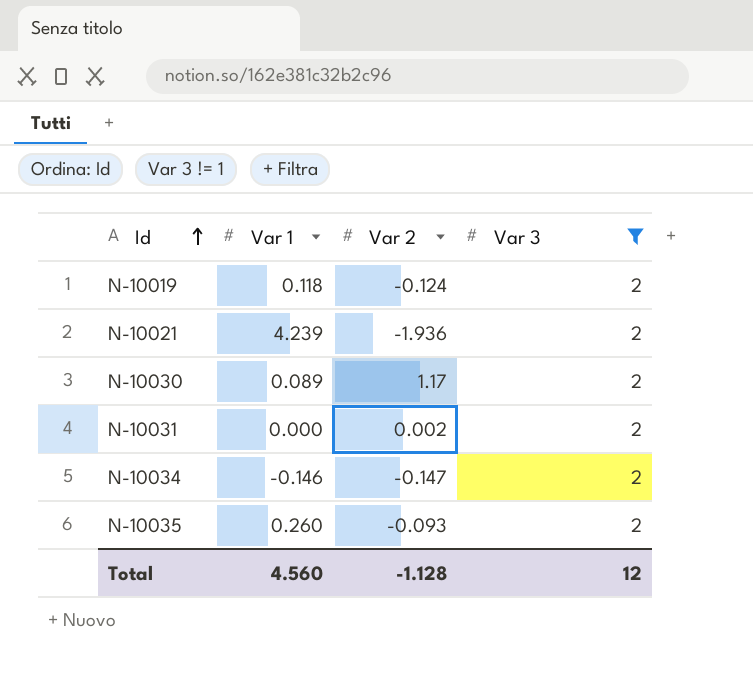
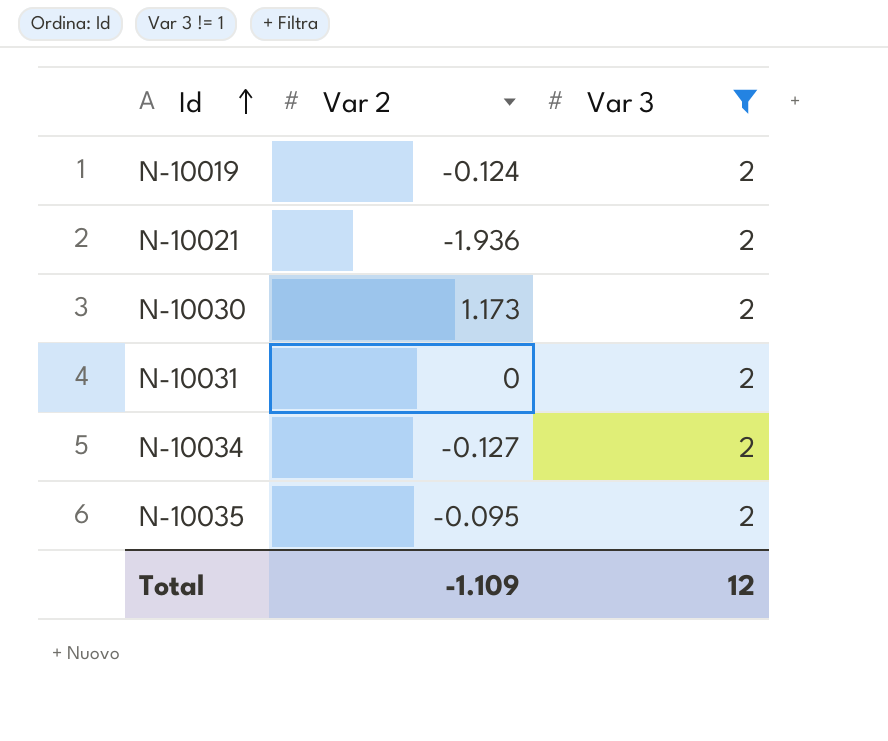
column Var 1 | position: 2 -> none
N-10030 | Var 2: 1.17 -> 1.173
N-10031 | Var 2: 0.002 -> 0
N-10034 | Var 2: -0.147 -> -0.127
N-10035 | Var 2: -0.093 -> -0.095
Total | Var 2: -1.128 -> -1.109

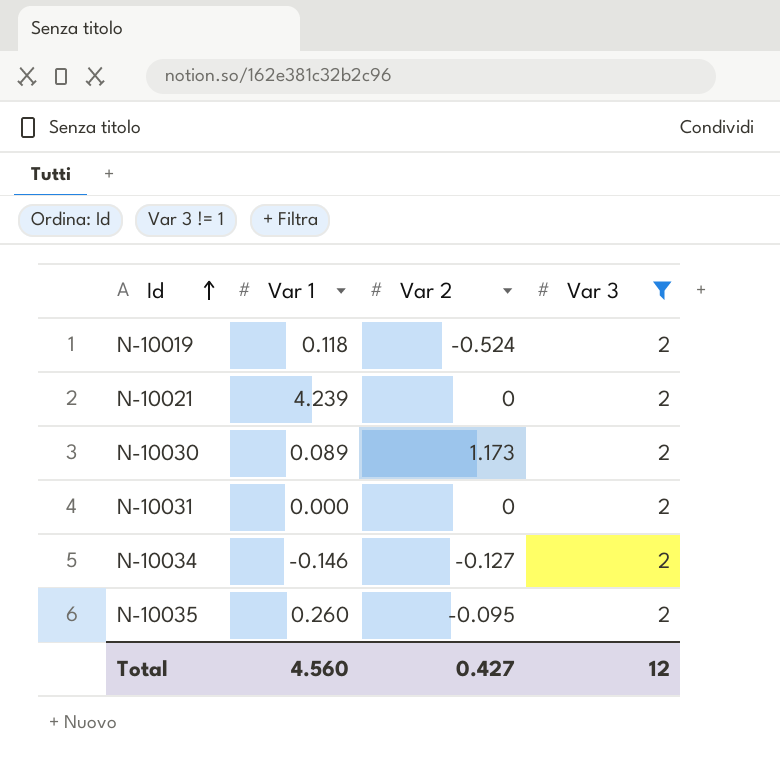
column Var 1 | position: none -> 2
N-10019 | Var 2: -0.124 -> -0.524
N-10021 | Var 2: -1.936 -> 0
Total | Var 2: -1.109 -> 0.427

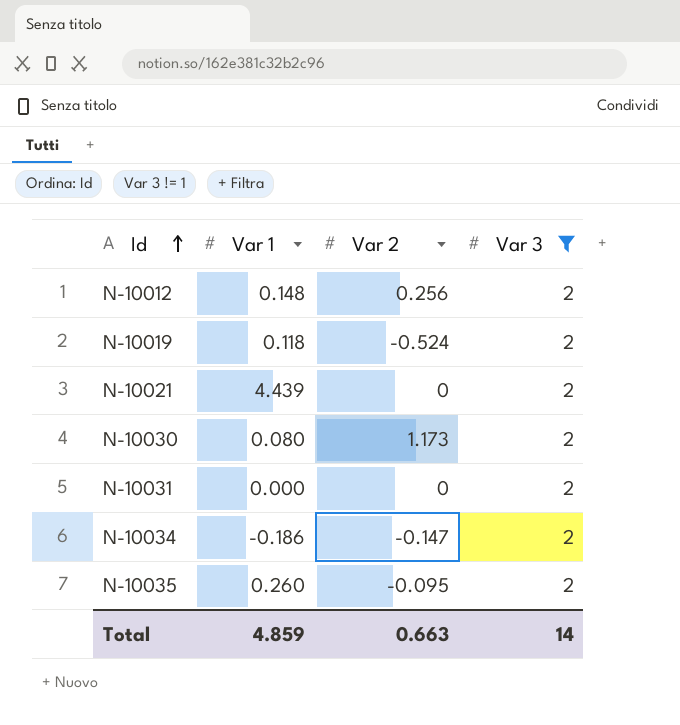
row N-10012: none -> 0.148 | 0.256 | 2
N-10021 | Var 1: 4.239 -> 4.439
N-10030 | Var 1: 0.089 -> 0.080
N-10034 | Var 1: -0.146 -> -0.186
N-10034 | Var 2: -0.127 -> -0.147
Total | Var 1: 4.560 -> 4.859
Total | Var 2: 0.427 -> 0.663
Total | Var 3: 12 -> 14

